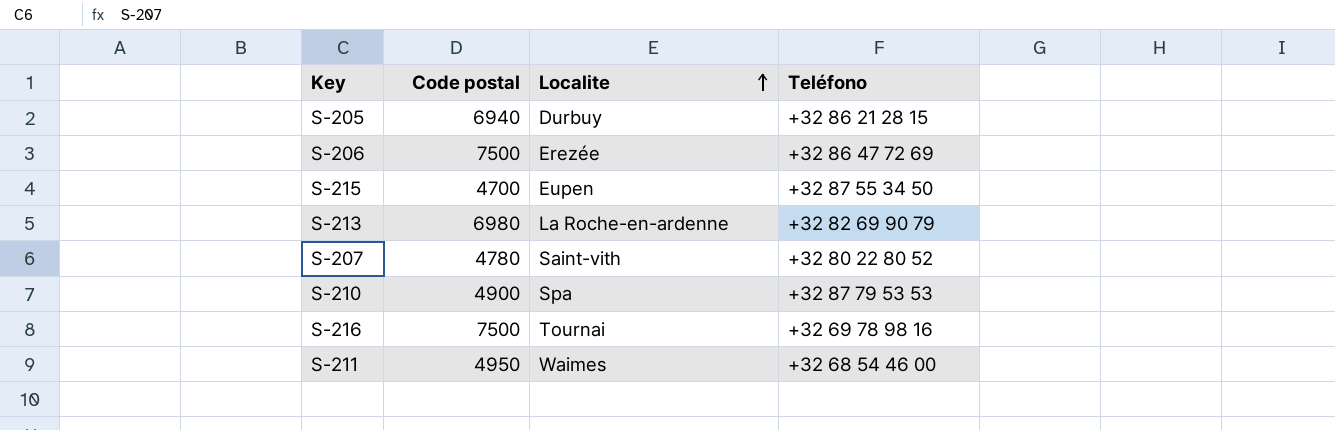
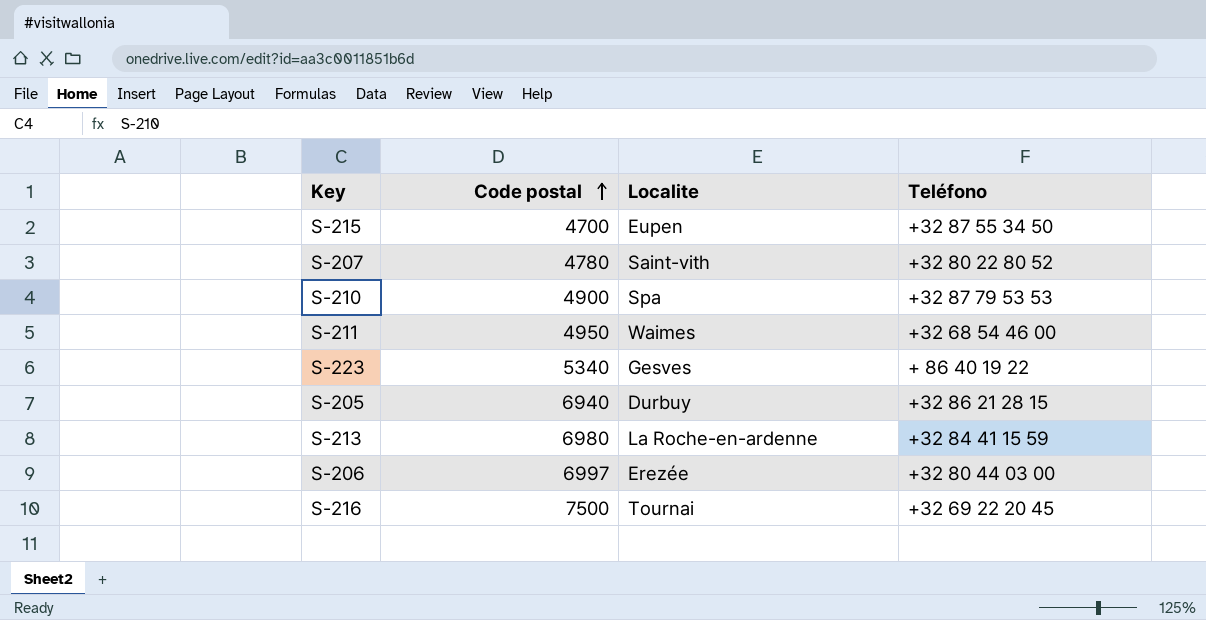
row order: Localite ascending -> Code postal ascending
row S-223: none -> 5340 | Gesves | + 86 40 19 22
S-213 | Teléfono: +32 82 69 90 79 -> +32 84 41 15 59
S-206 | Code postal: 7500 -> 6997
S-206 | Teléfono: +32 86 47 72 69 -> +32 80 44 03 00
S-216 | Teléfono: +32 69 78 98 16 -> +32 69 22 20 45

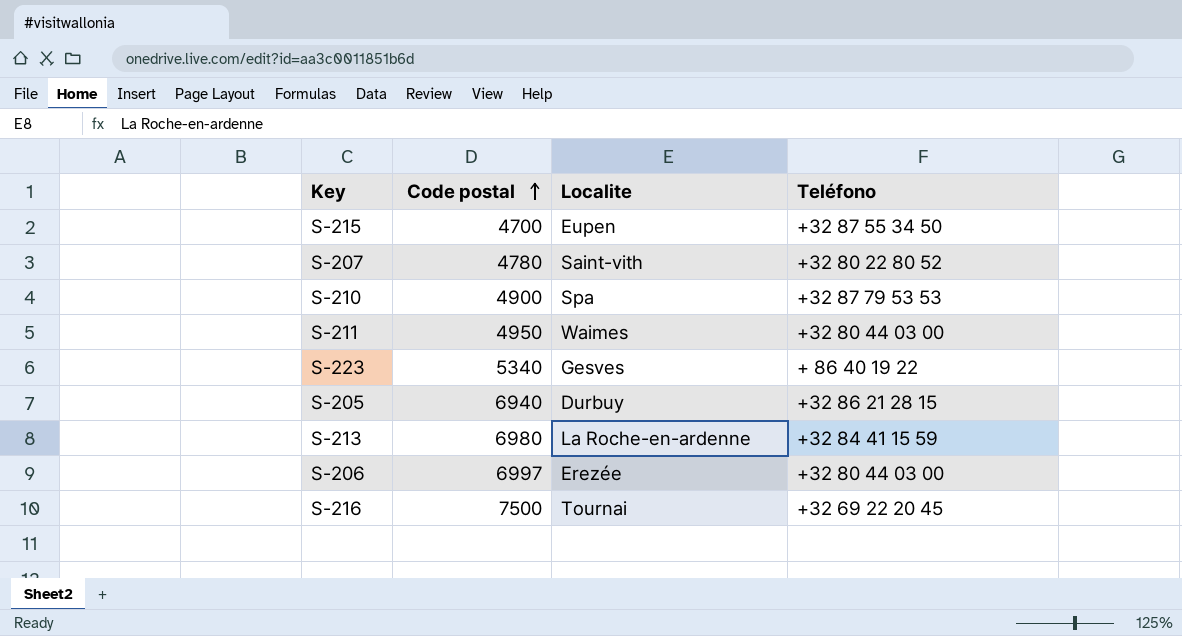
S-211 | Teléfono: +32 68 54 46 00 -> +32 80 44 03 00

